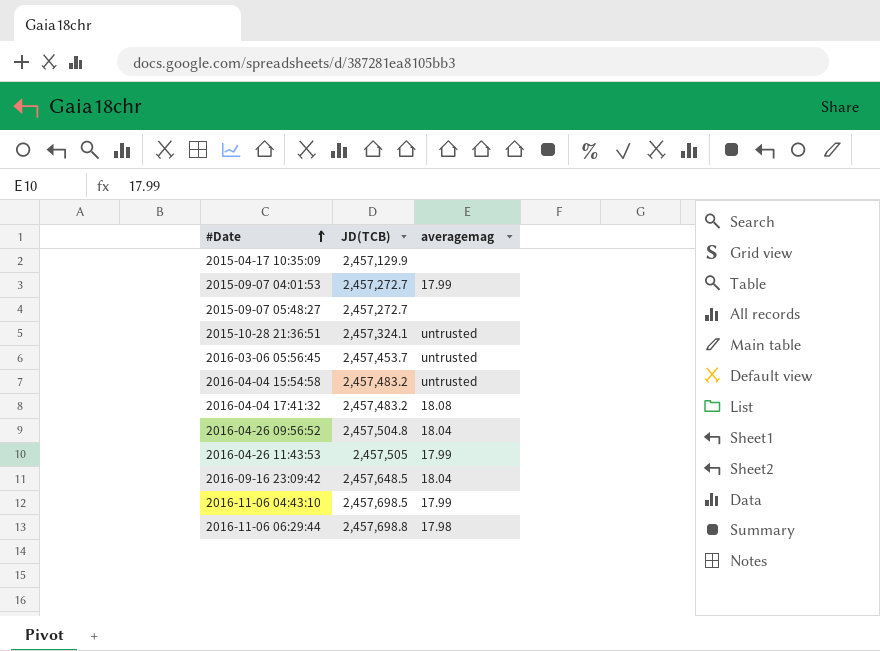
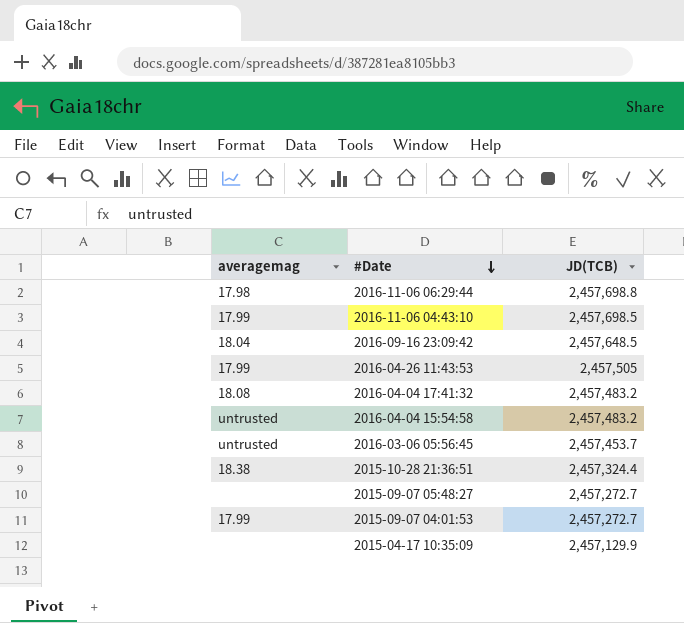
row order: #Date ascending -> #Date descending
column averagemag | position: 3 -> 1
row 2016-04-26 09:56:52: 2,457,504.8 | 18.04 -> none
2015-10-28 21:36:51 | averagemag: untrusted -> 18.38
2015-10-28 21:36:51 | JD(TCB): 2,457,324.1 -> 2,457,324.4

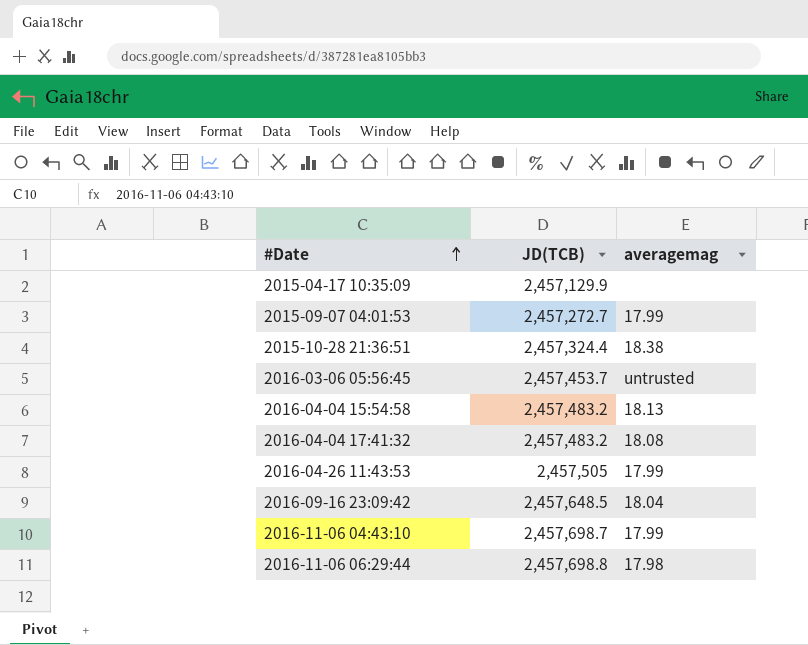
row order: #Date descending -> #Date ascending
column averagemag | position: 1 -> 3
row 2015-09-07 05:48:27: none | 2,457,272.7 -> none
2016-04-04 15:54:58 | averagemag: untrusted -> 18.13
2016-11-06 04:43:10 | JD(TCB): 2,457,698.5 -> 2,457,698.7

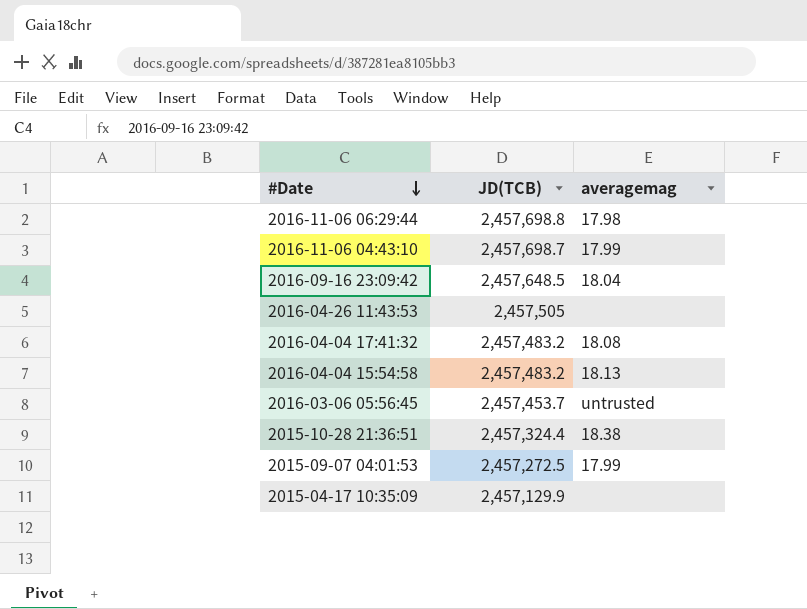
row order: #Date ascending -> #Date descending
2016-04-26 11:43:53 | averagemag: 17.99 -> none
2015-09-07 04:01:53 | JD(TCB): 2,457,272.7 -> 2,457,272.5

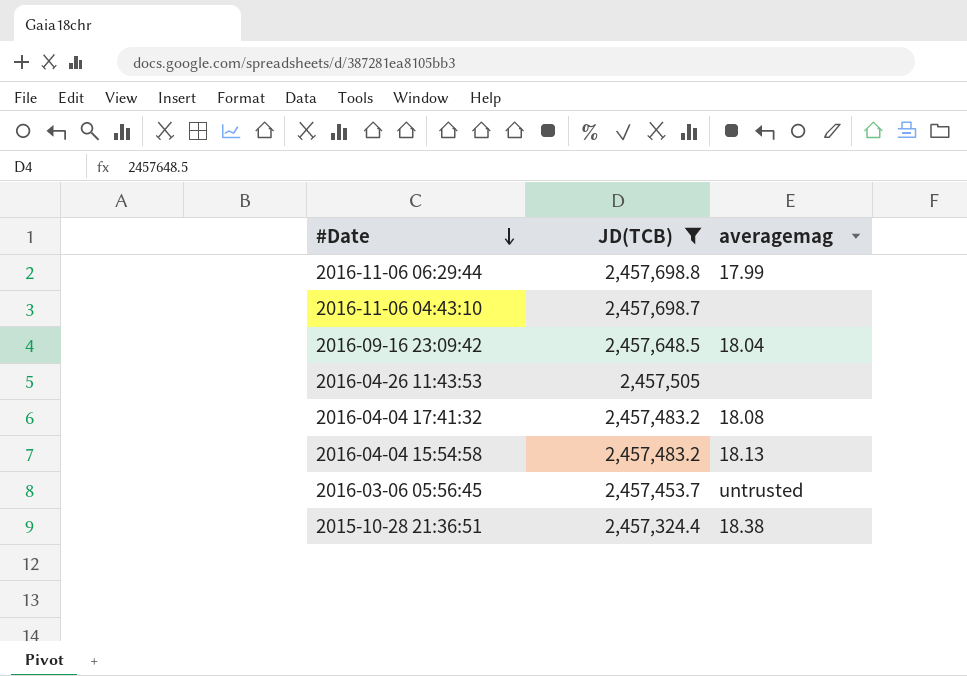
filter: none -> JD(TCB) >= 2,457,324.4
2016-11-06 06:29:44 | averagemag: 17.98 -> 17.99
2016-11-06 04:43:10 | averagemag: 17.99 -> none

